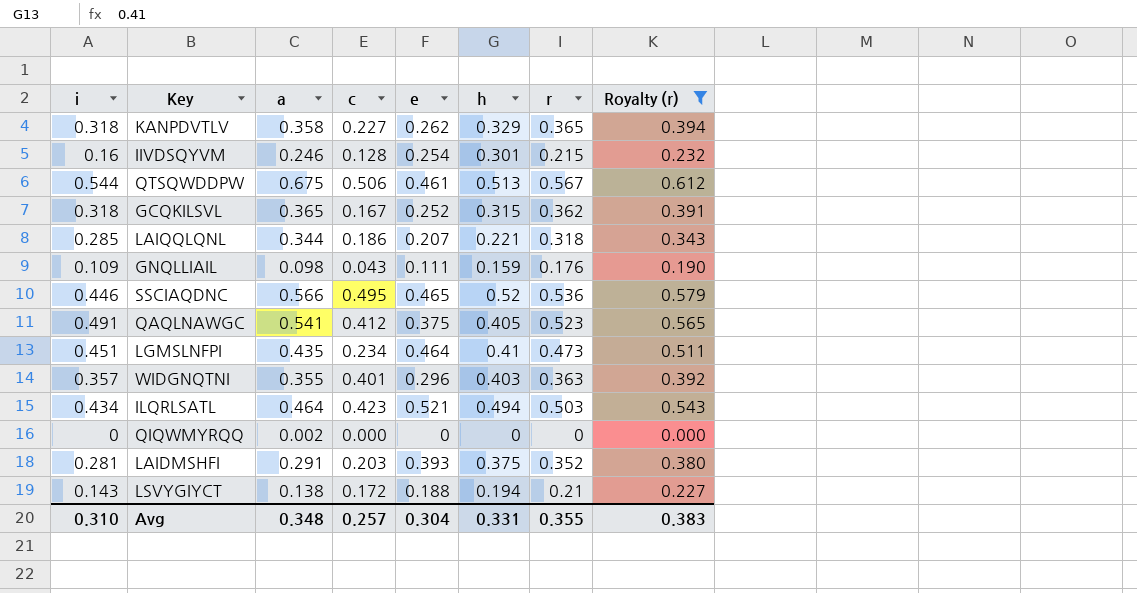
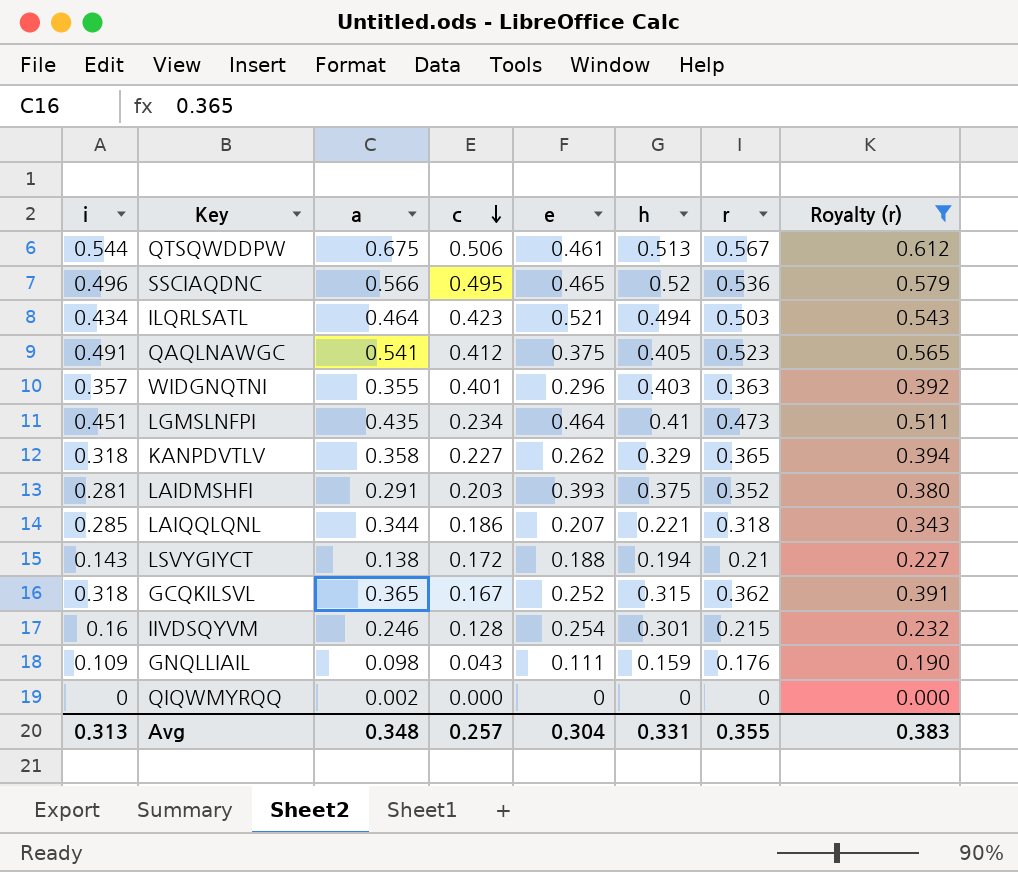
row order: none -> c descending
SSCIAQDNC | i: 0.446 -> 0.496
Avg | i: 0.310 -> 0.313

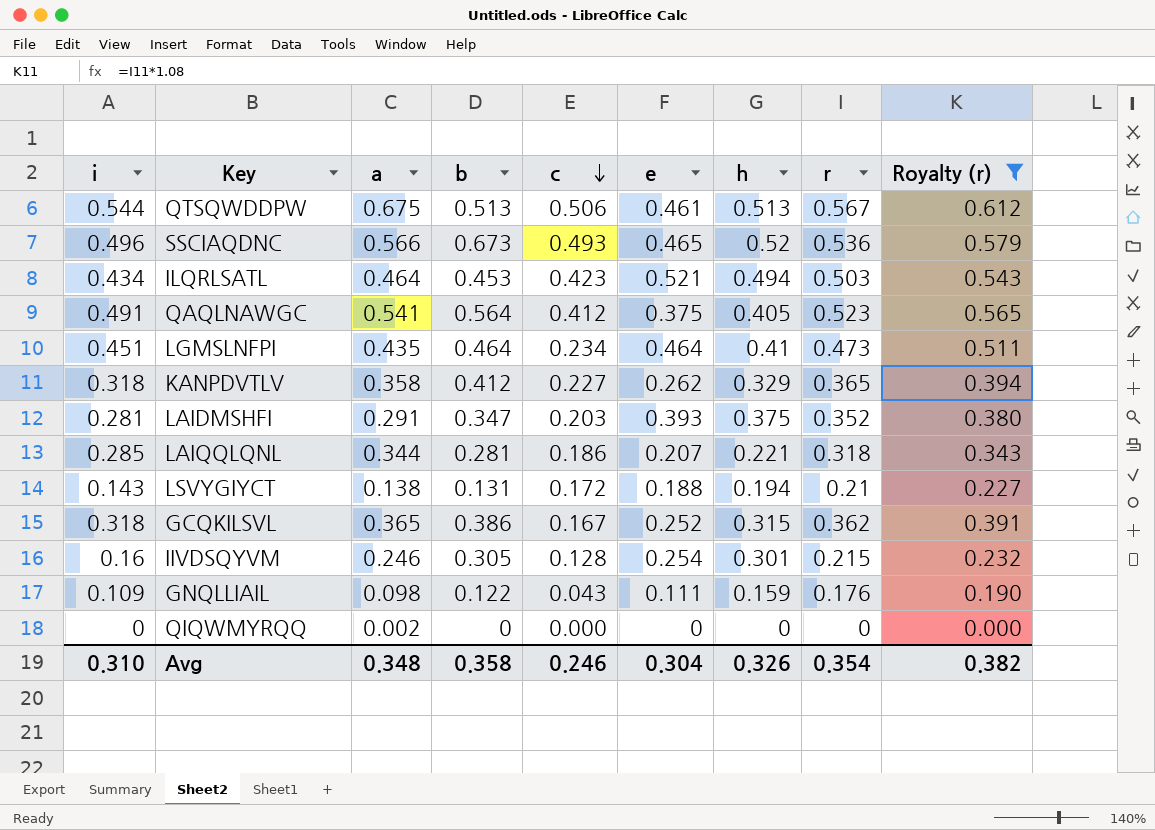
column b | position: none -> 4
row WIDGNQTNI: 0.357 | 0.355 | 0.401 | 0.296 | 0.403 | 0.363 | 0.392 -> none
SSCIAQDNC | c: 0.495 -> 0.493
Avg | i: 0.313 -> 0.310
Avg | c: 0.257 -> 0.246
Avg | h: 0.331 -> 0.326
Avg | r: 0.355 -> 0.354
Avg | Royalty (r): 0.383 -> 0.382

